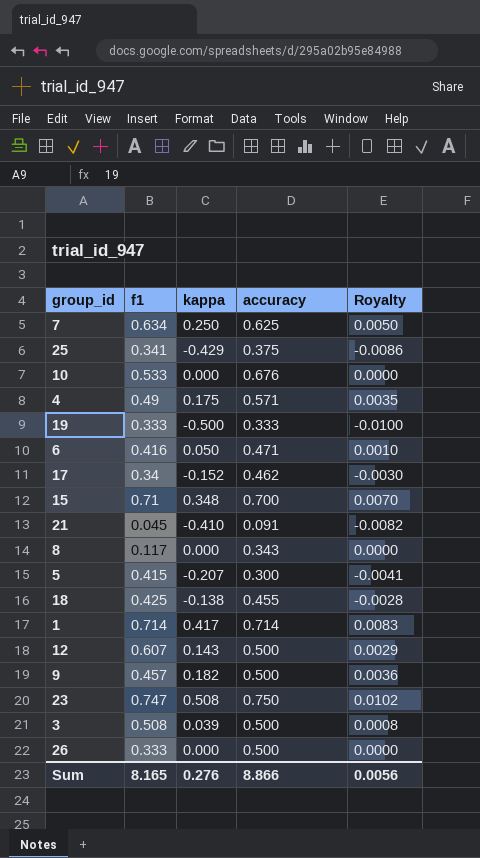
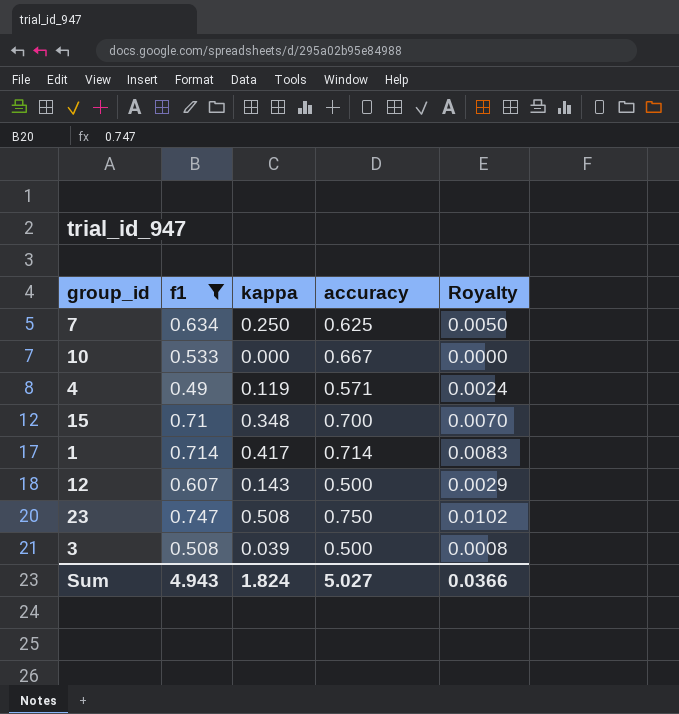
filter: none -> f1 >= 0.49
10 | accuracy: 0.676 -> 0.667
4 | kappa: 0.175 -> 0.119
4 | Royalty: 0.0035 -> 0.0024
Sum | f1: 8.165 -> 4.943
Sum | kappa: 0.276 -> 1.824
Sum | accuracy: 8.866 -> 5.027
Sum | Royalty: 0.0056 -> 0.0366

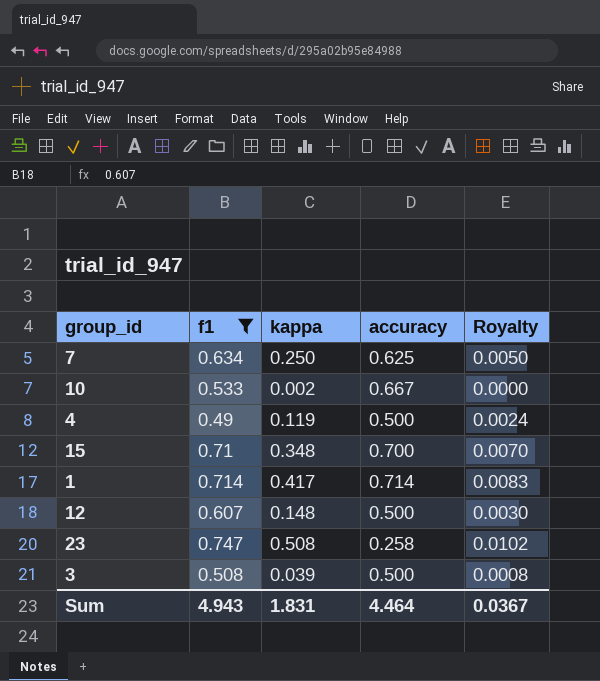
10 | kappa: 0.000 -> 0.002
4 | accuracy: 0.571 -> 0.500
12 | kappa: 0.143 -> 0.148
12 | Royalty: 0.0029 -> 0.0030
23 | accuracy: 0.750 -> 0.258
Sum | kappa: 1.824 -> 1.831
Sum | accuracy: 5.027 -> 4.464
Sum | Royalty: 0.0366 -> 0.0367

